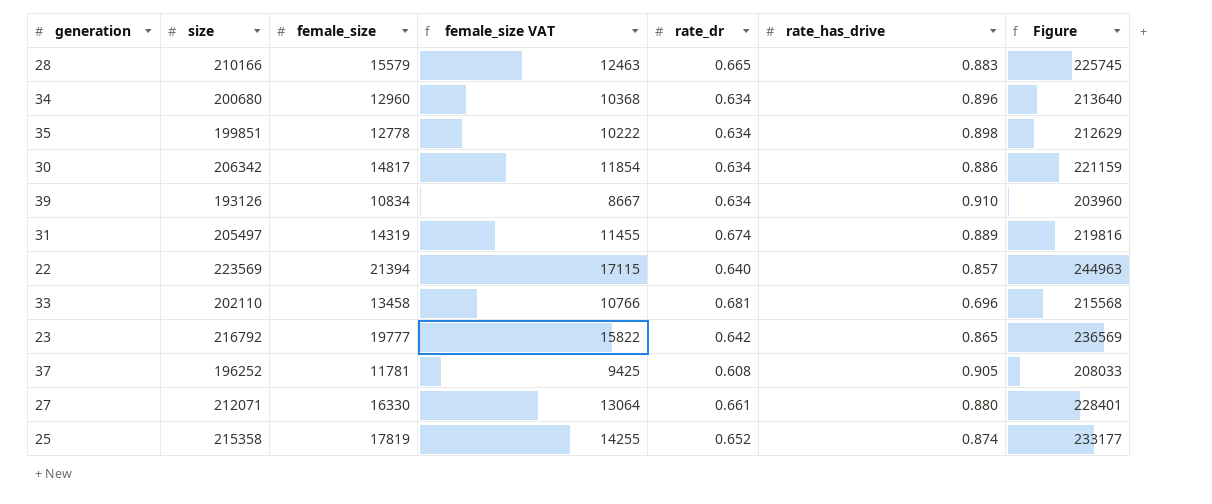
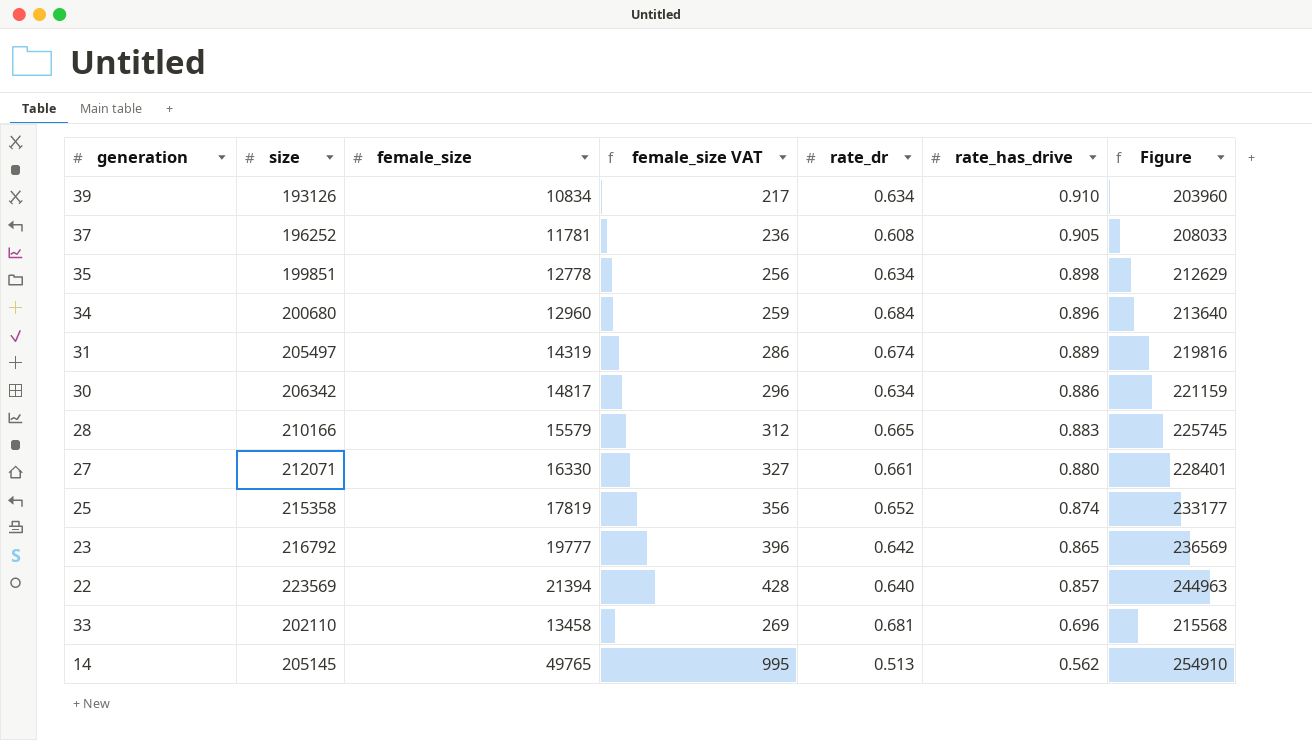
row order: none -> rate_has_drive descending
column female_size VAT | formula: [female_size] * 0.8 -> [female_size] * 0.02
34 | rate_dr: 0.634 -> 0.684
row 14: none -> 205145 | 49765 | 995 | 0.513 | 0.562 | 254910

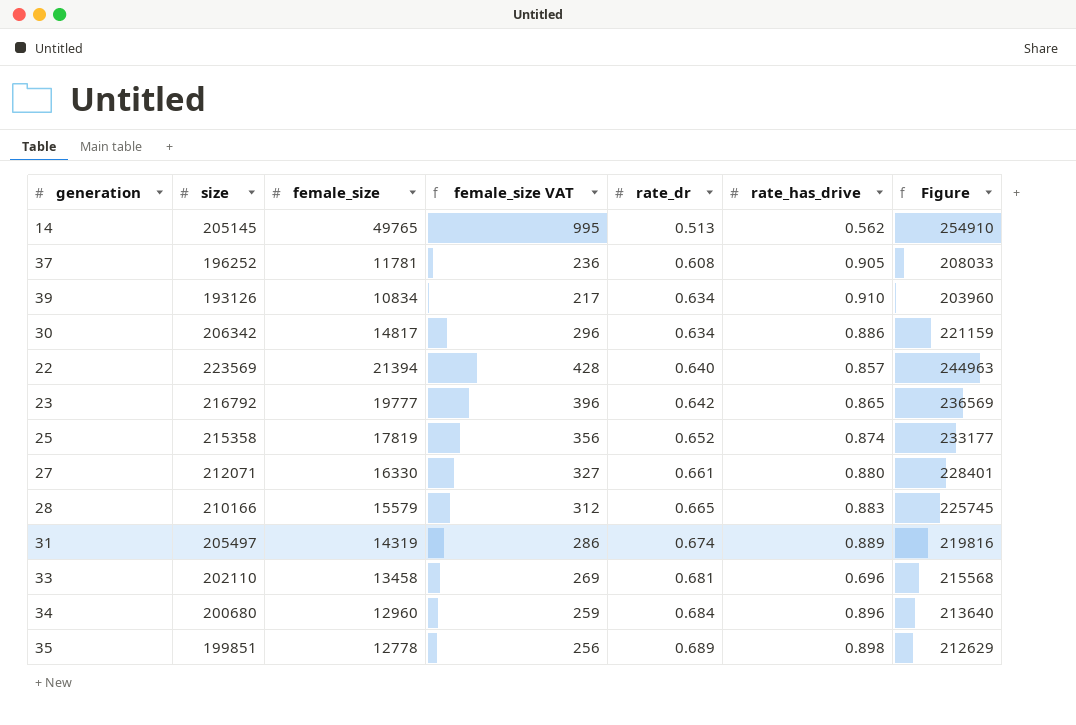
row order: rate_has_drive descending -> rate_dr ascending
35 | rate_dr: 0.634 -> 0.689

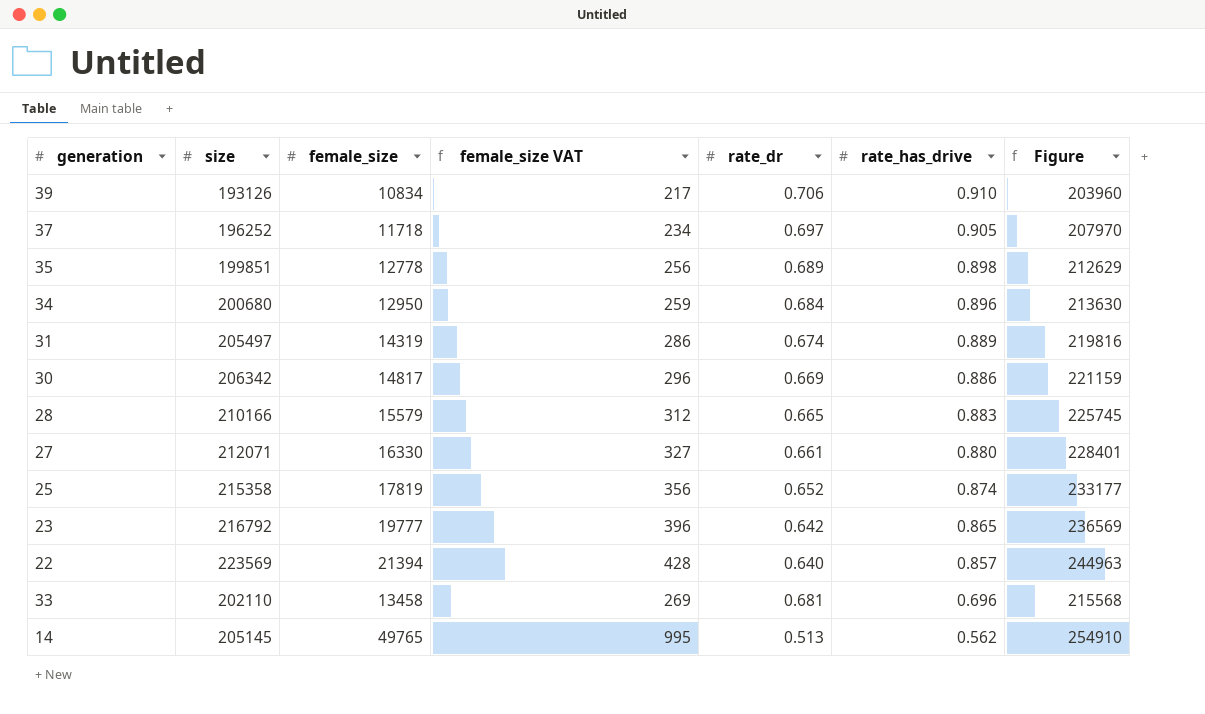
row order: rate_dr ascending -> rate_has_drive descending
39 | rate_dr: 0.634 -> 0.706
37 | female_size: 11781 -> 11718
37 | female_size VAT: 236 -> 234
37 | rate_dr: 0.608 -> 0.697
37 | Figure: 208033 -> 207970
34 | female_size: 12960 -> 12950
34 | Figure: 213640 -> 213630
30 | rate_dr: 0.634 -> 0.669

